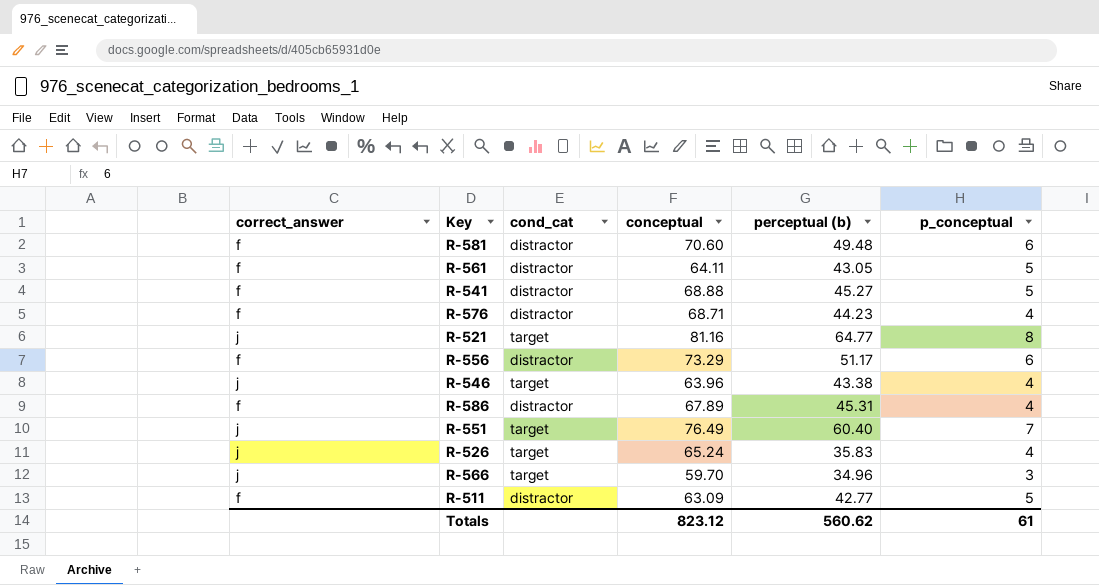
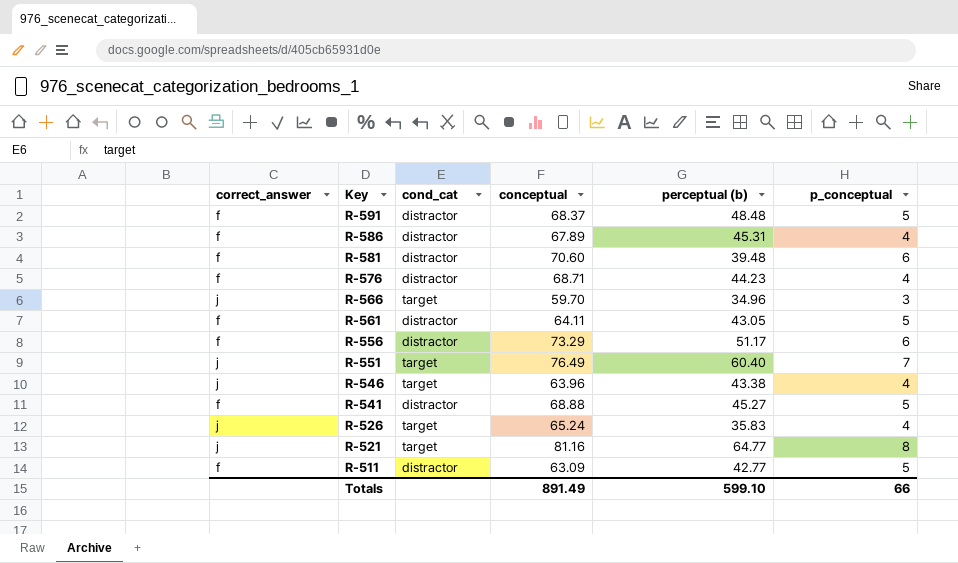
row order: none -> Key descending
row R-591: none -> f | distractor | 68.37 | 48.48 | 5
R-581 | perceptual (b): 49.48 -> 39.48
Totals | conceptual: 823.12 -> 891.49
Totals | perceptual (b): 560.62 -> 599.10
Totals | p_conceptual: 61 -> 66

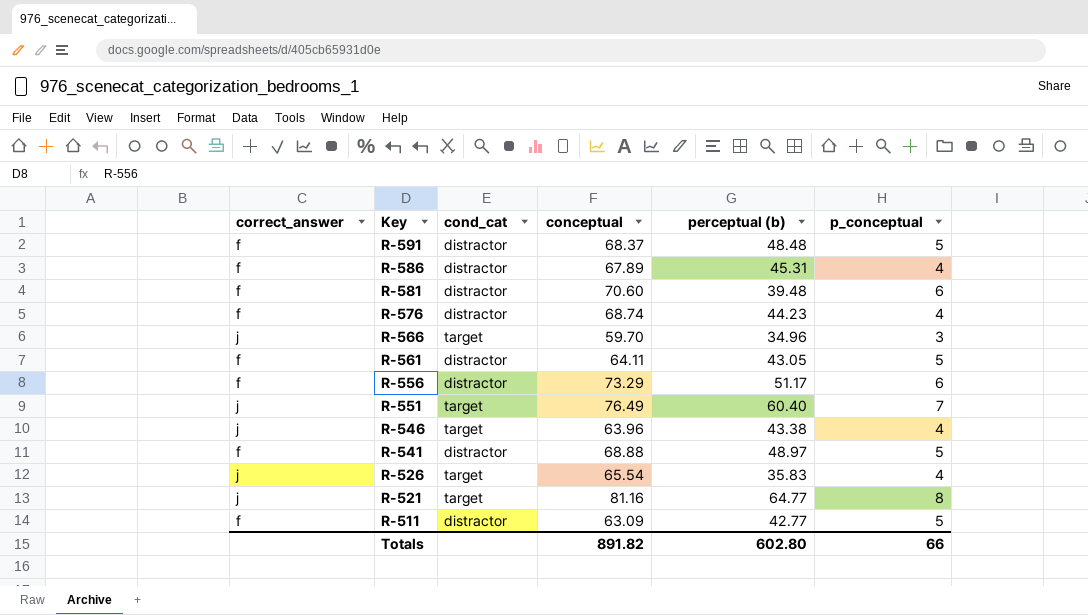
R-576 | conceptual: 68.71 -> 68.74
R-541 | perceptual (b): 45.27 -> 48.97
R-526 | conceptual: 65.24 -> 65.54
Totals | conceptual: 891.49 -> 891.82
Totals | perceptual (b): 599.10 -> 602.80

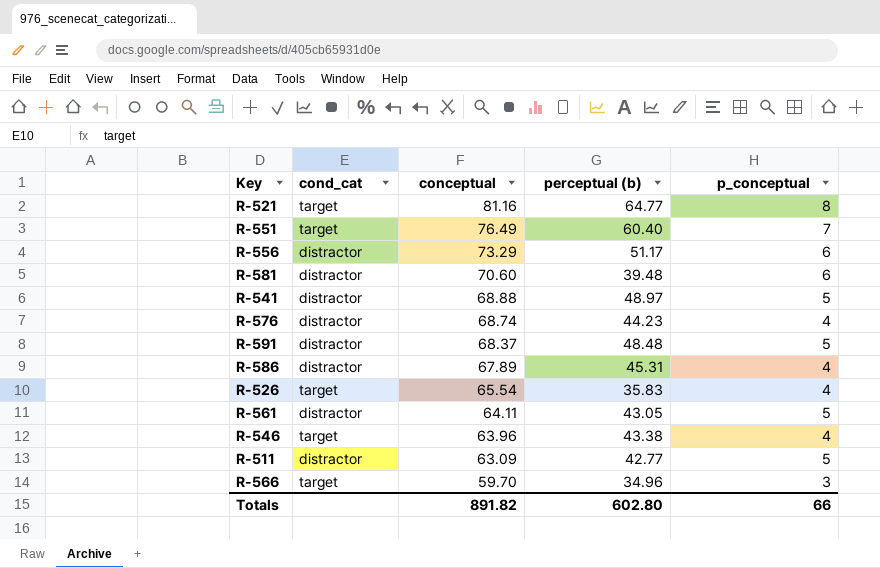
row order: Key descending -> conceptual descending
column correct_answer | position: 1 -> none

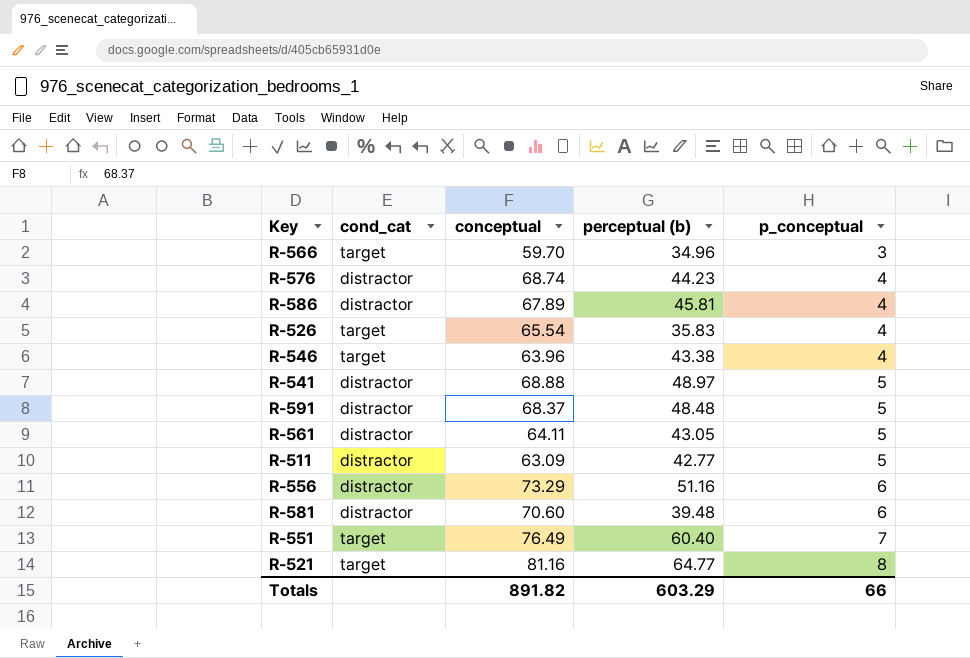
row order: conceptual descending -> p_conceptual ascending
R-586 | perceptual (b): 45.31 -> 45.81
R-556 | perceptual (b): 51.17 -> 51.16
Totals | perceptual (b): 602.80 -> 603.29

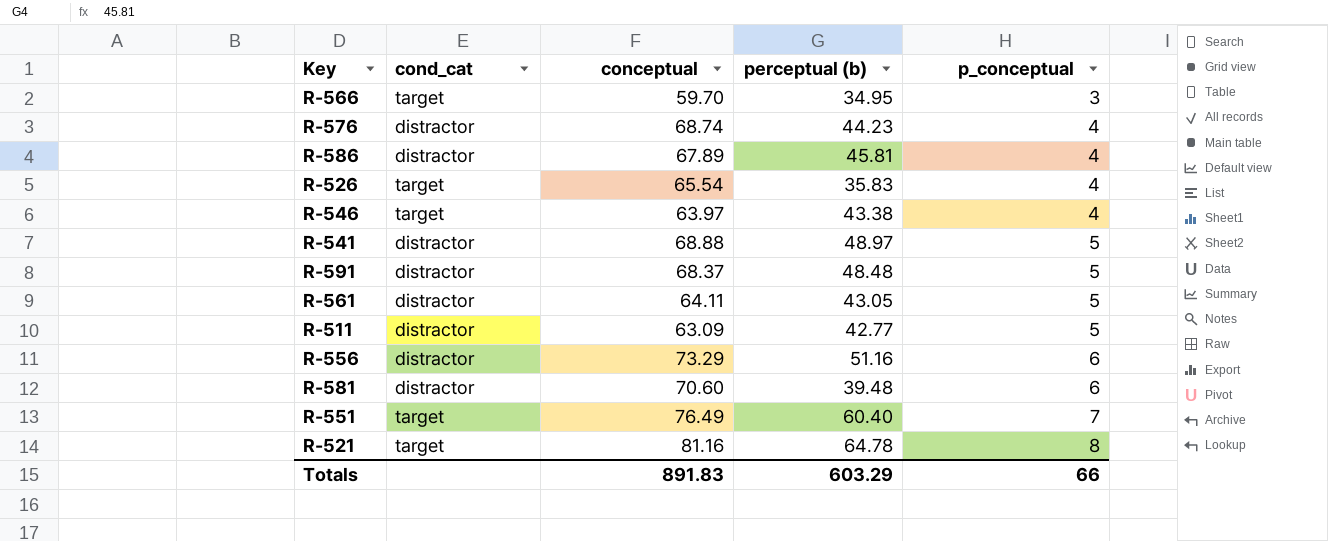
R-566 | perceptual (b): 34.96 -> 34.95
R-546 | conceptual: 63.96 -> 63.97
R-521 | perceptual (b): 64.77 -> 64.78
Totals | conceptual: 891.82 -> 891.83

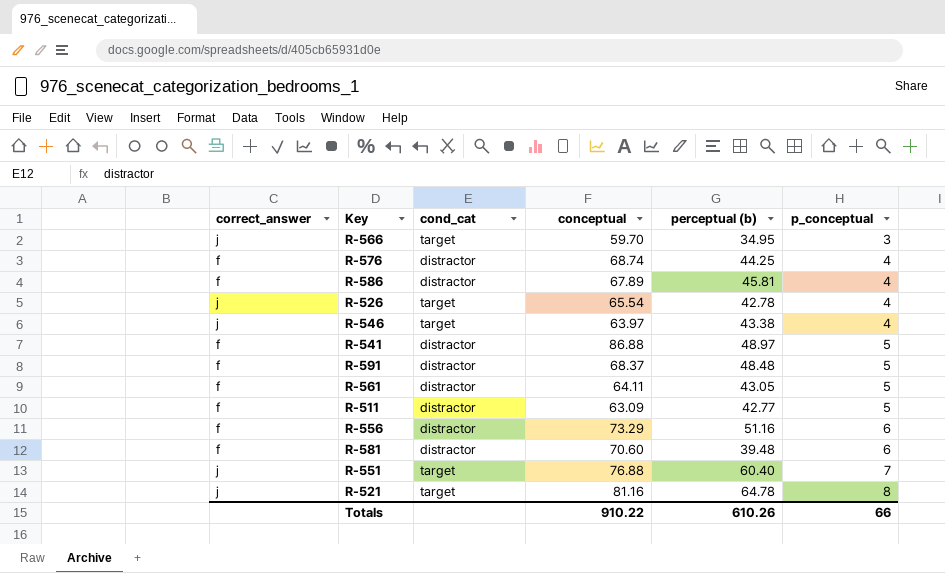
column correct_answer | position: none -> 1
R-576 | perceptual (b): 44.23 -> 44.25
R-526 | perceptual (b): 35.83 -> 42.78
R-541 | conceptual: 68.88 -> 86.88
R-551 | conceptual: 76.49 -> 76.88
Totals | conceptual: 891.83 -> 910.22
Totals | perceptual (b): 603.29 -> 610.26

